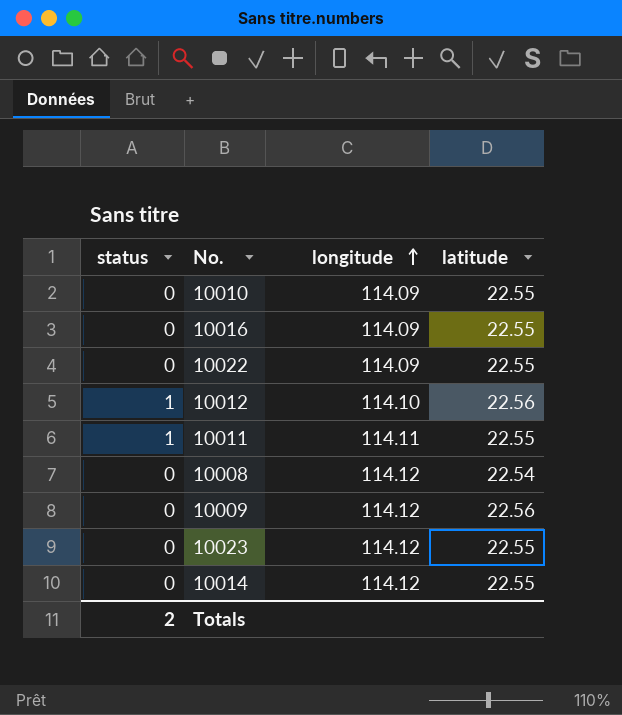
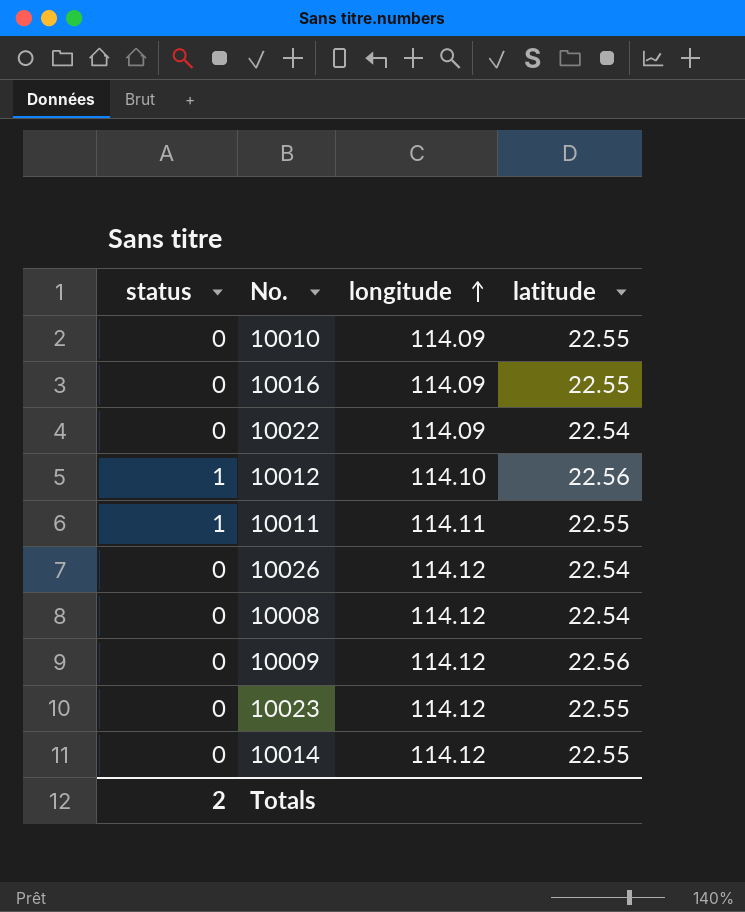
10022 | latitude: 22.55 -> 22.54
row 10026: none -> 0 | 114.12 | 22.54

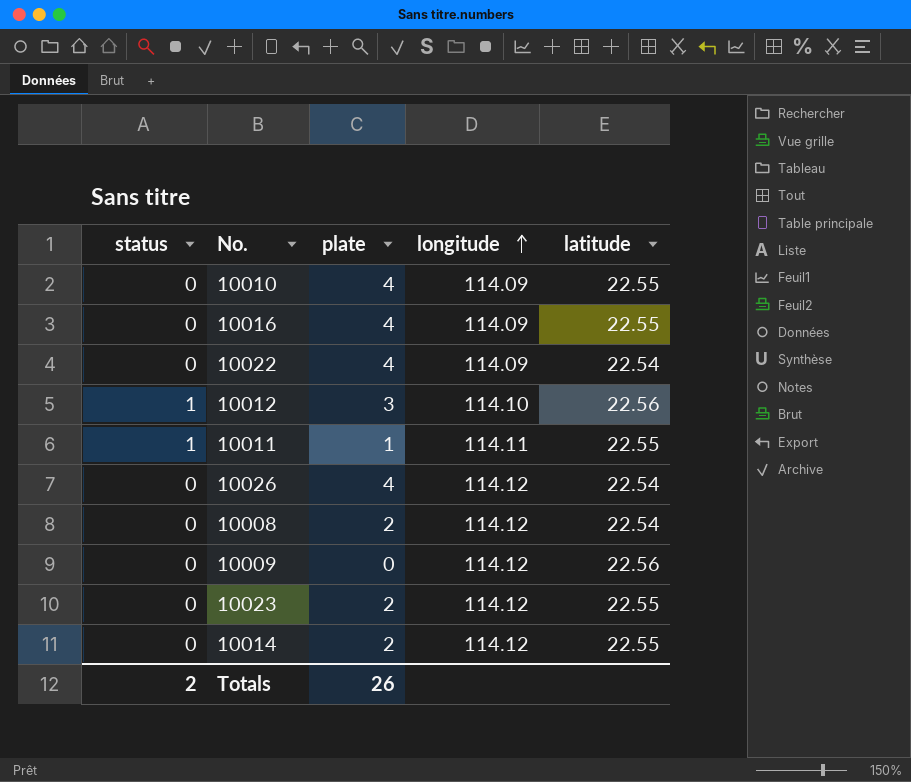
column plate | position: none -> 3

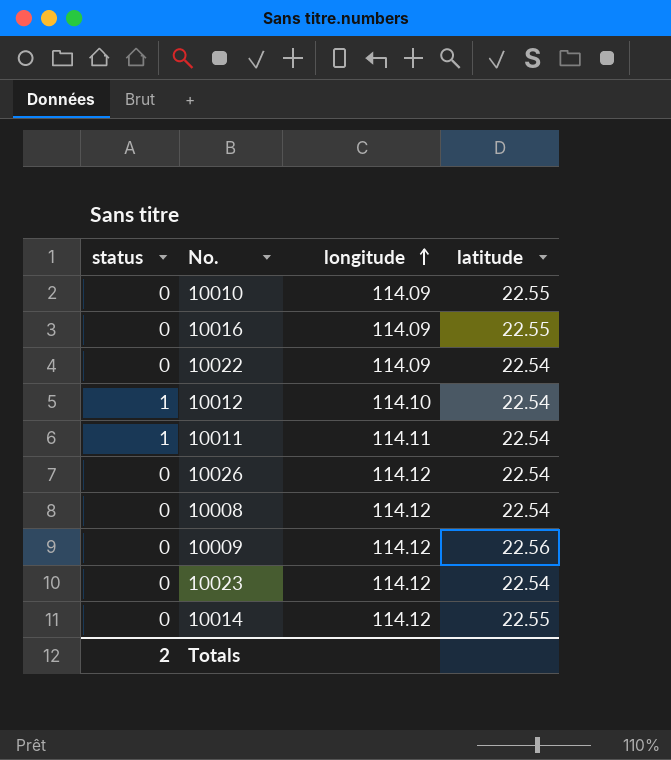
column plate | position: 3 -> none
10012 | latitude: 22.56 -> 22.54
10011 | latitude: 22.55 -> 22.54
10023 | latitude: 22.55 -> 22.54

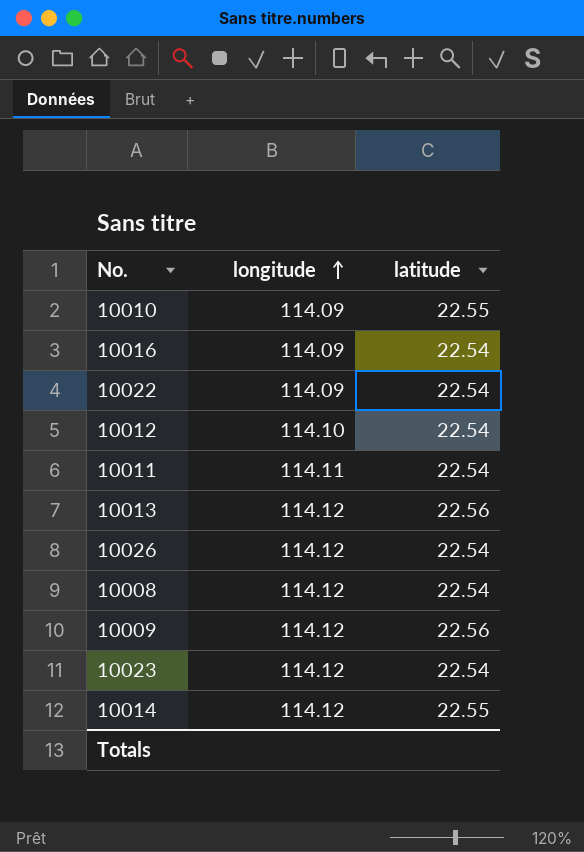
column status | position: 1 -> none
10016 | latitude: 22.55 -> 22.54
row 10013: none -> 114.12 | 22.56

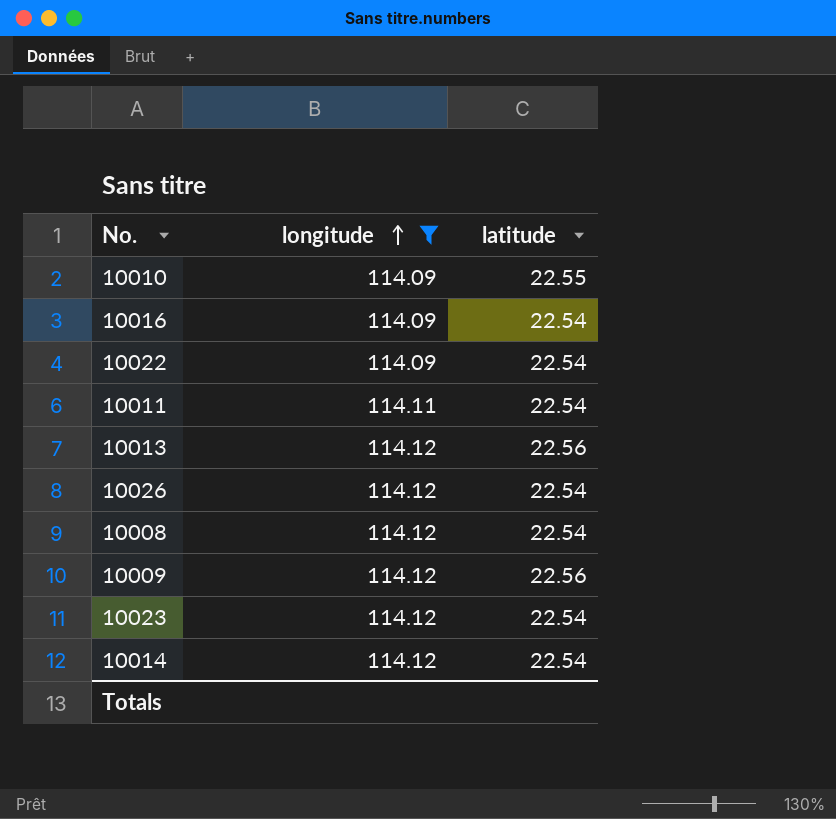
filter: none -> longitude != 114.10
10014 | latitude: 22.55 -> 22.54

